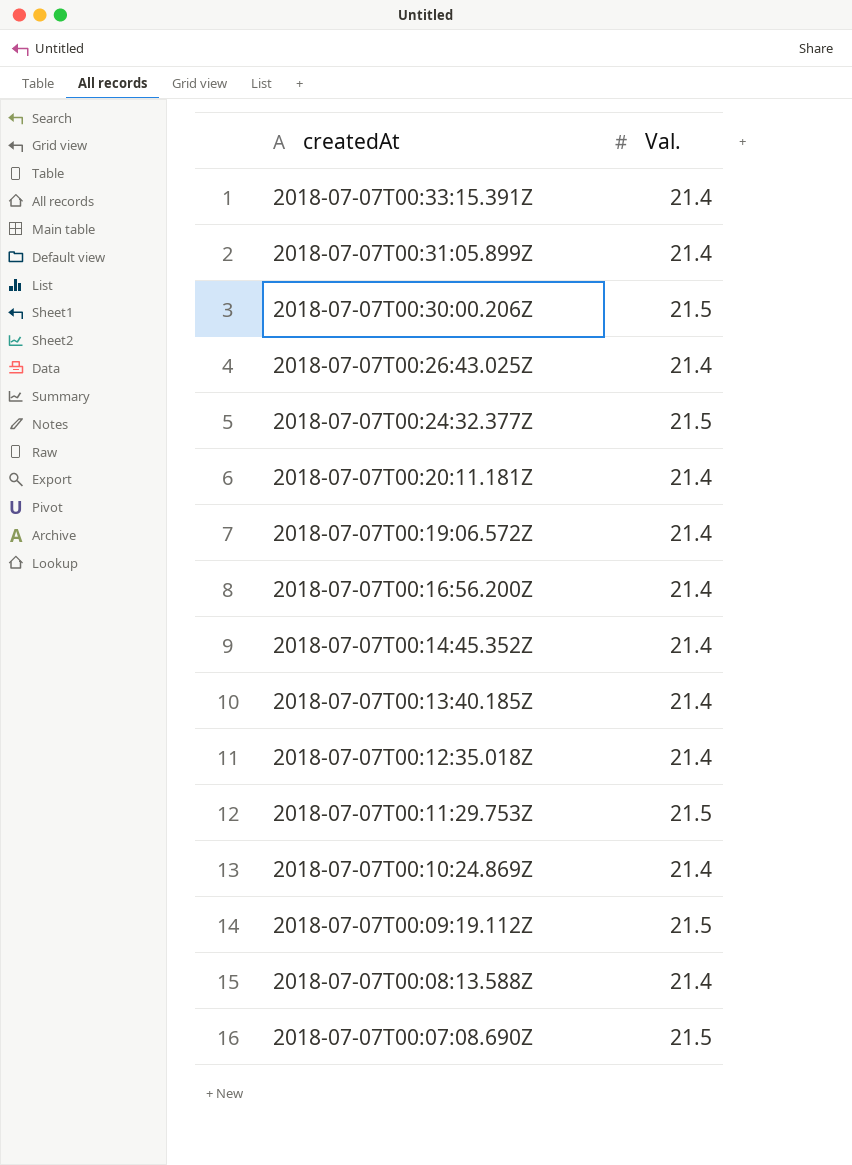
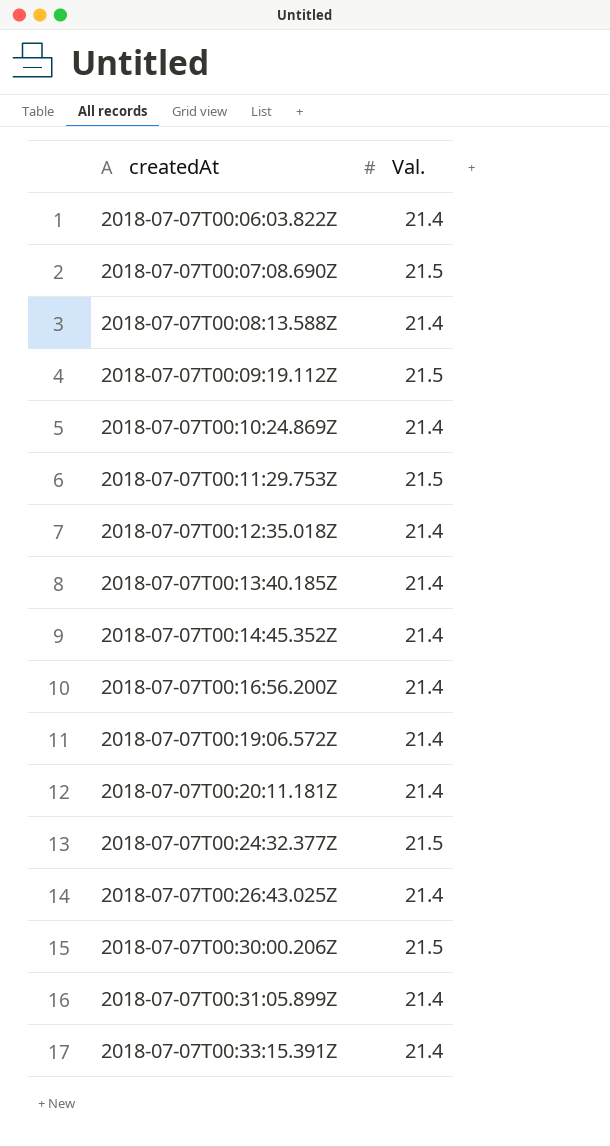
row order: createdAt descending -> createdAt ascending
row 2018-07-07T00:06:03.822Z: none -> 21.4

